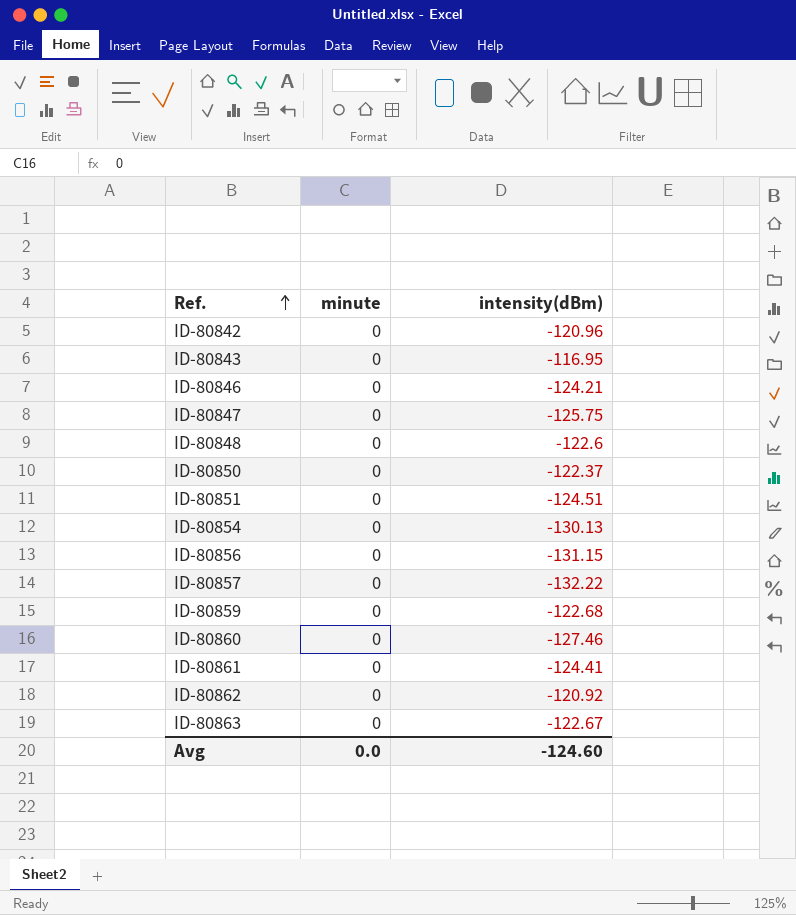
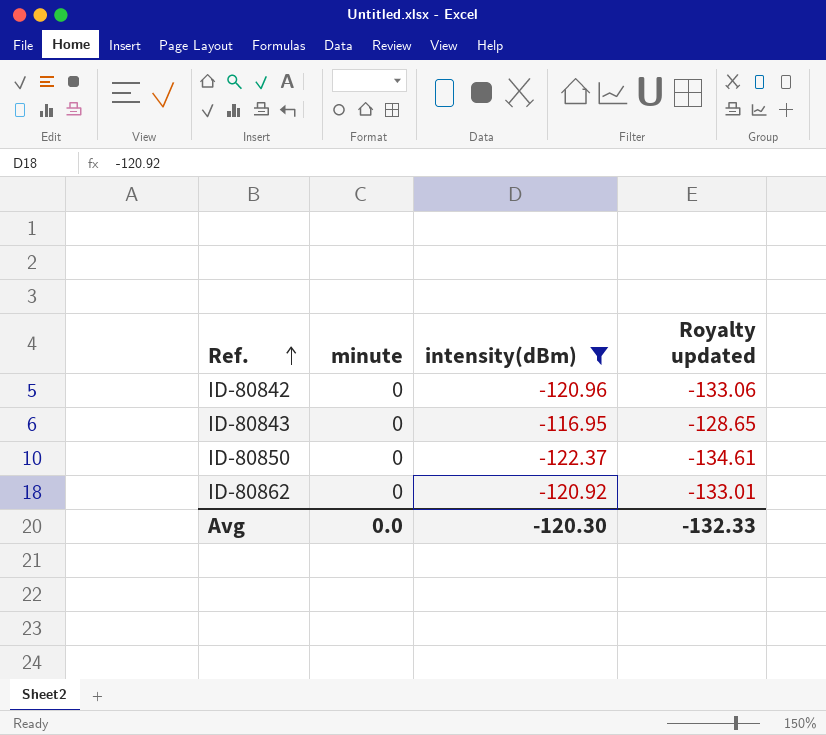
filter: none -> intensity(dBm) >= -122.37
column Royalty updated | formula: none -> [intensity(dBm)] * 1.1
Avg | intensity(dBm): -124.60 -> -120.30

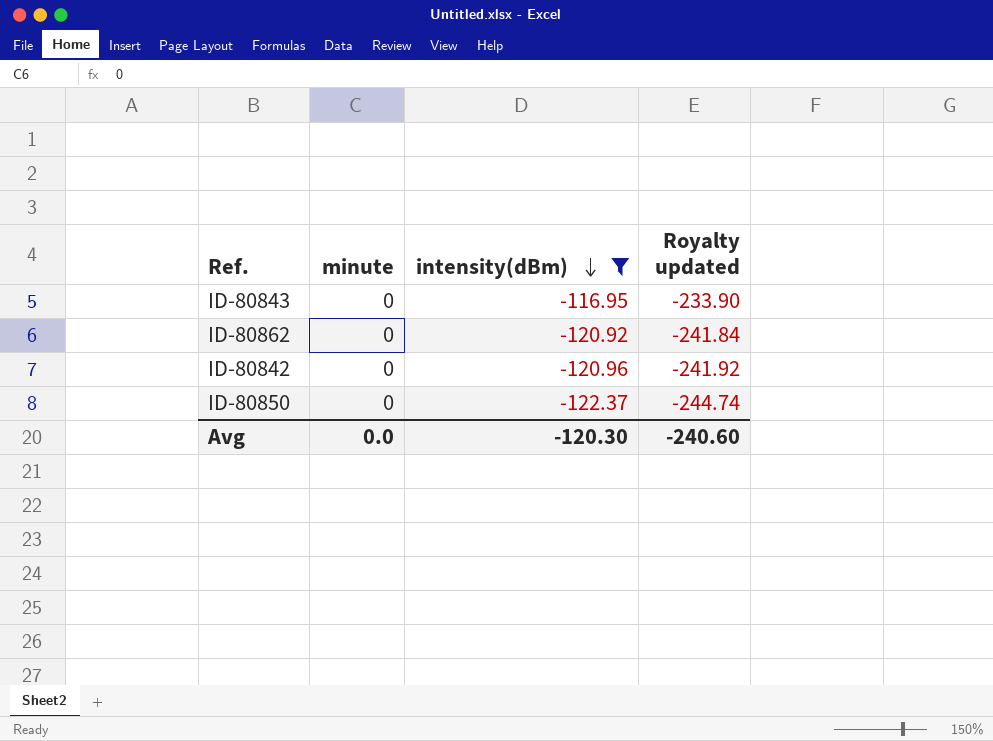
row order: Ref. ascending -> intensity(dBm) descending
column Royalty updated | formula: [intensity(dBm)] * 1.1 -> [intensity(dBm)] * 2
Avg | Royalty updated: -132.33 -> -240.60

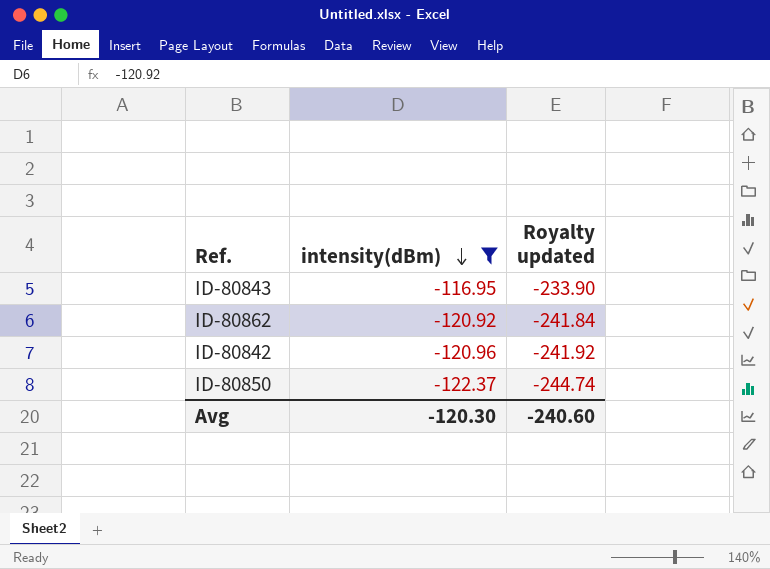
column minute | position: 2 -> none

